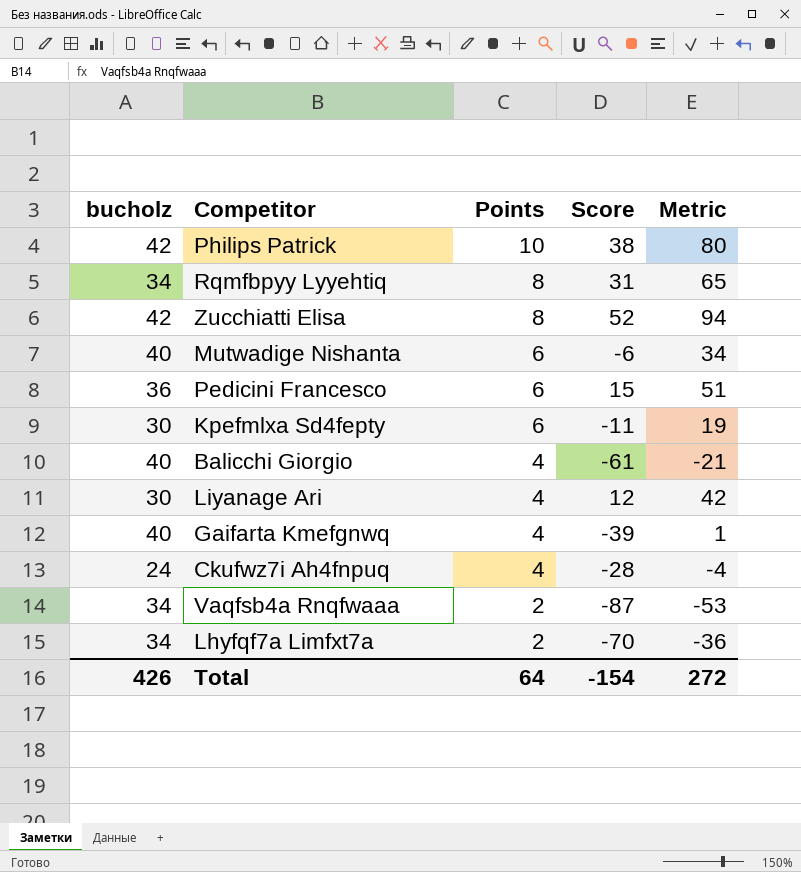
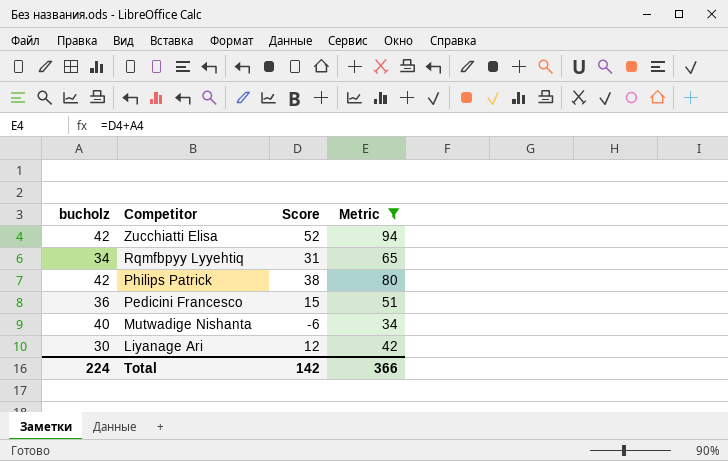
filter: none -> Metric >= 34
row order: Points descending -> Competitor descending
column Points | position: 3 -> none
Total | bucholz: 426 -> 224
Total | Score: -154 -> 142
Total | Metric: 272 -> 366

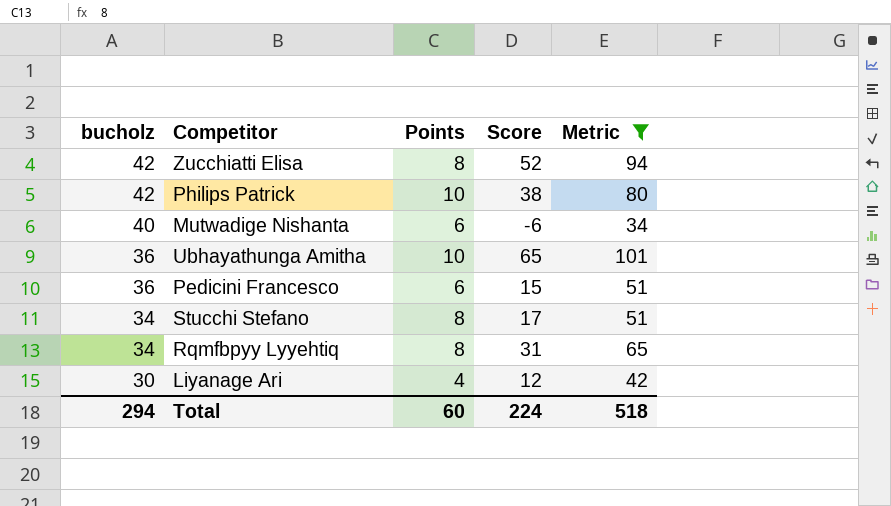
row order: Competitor descending -> bucholz descending
column Points | position: none -> 3
row Ubhayathunga Amitha: none -> 36 | 10 | 65 | 101
row Stucchi Stefano: none -> 34 | 8 | 17 | 51
Total | bucholz: 224 -> 294
Total | Score: 142 -> 224
Total | Metric: 366 -> 518

